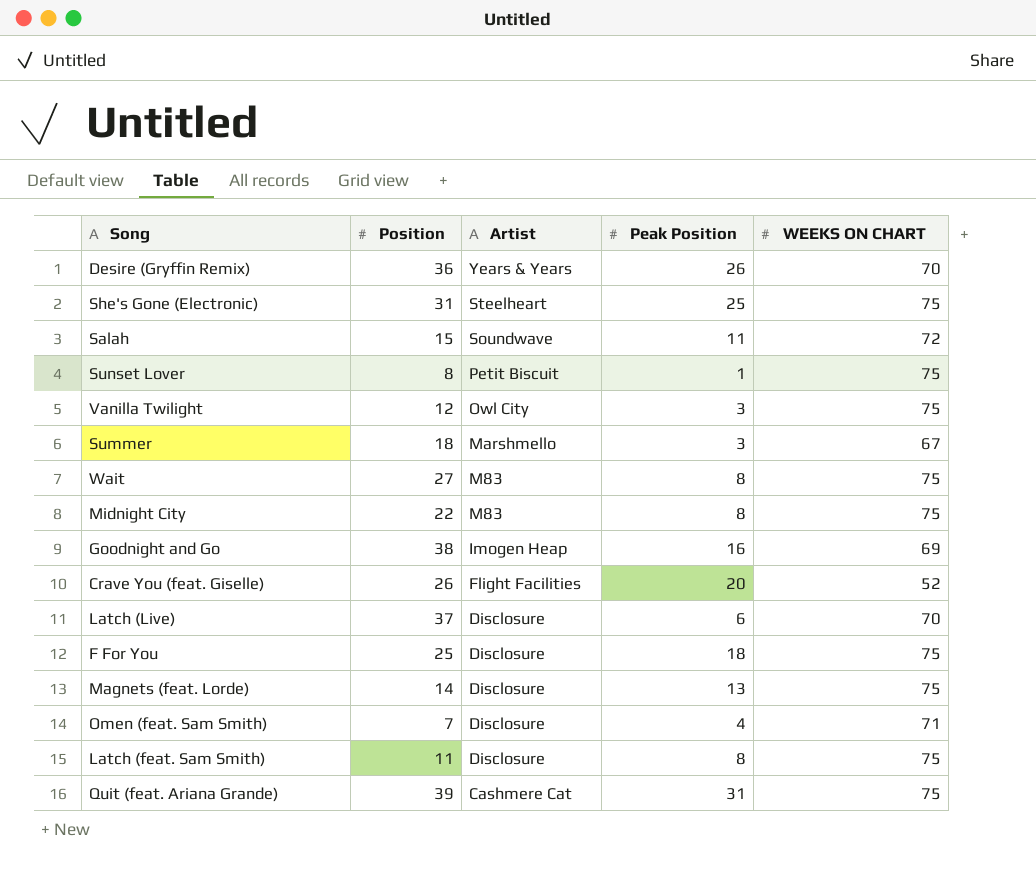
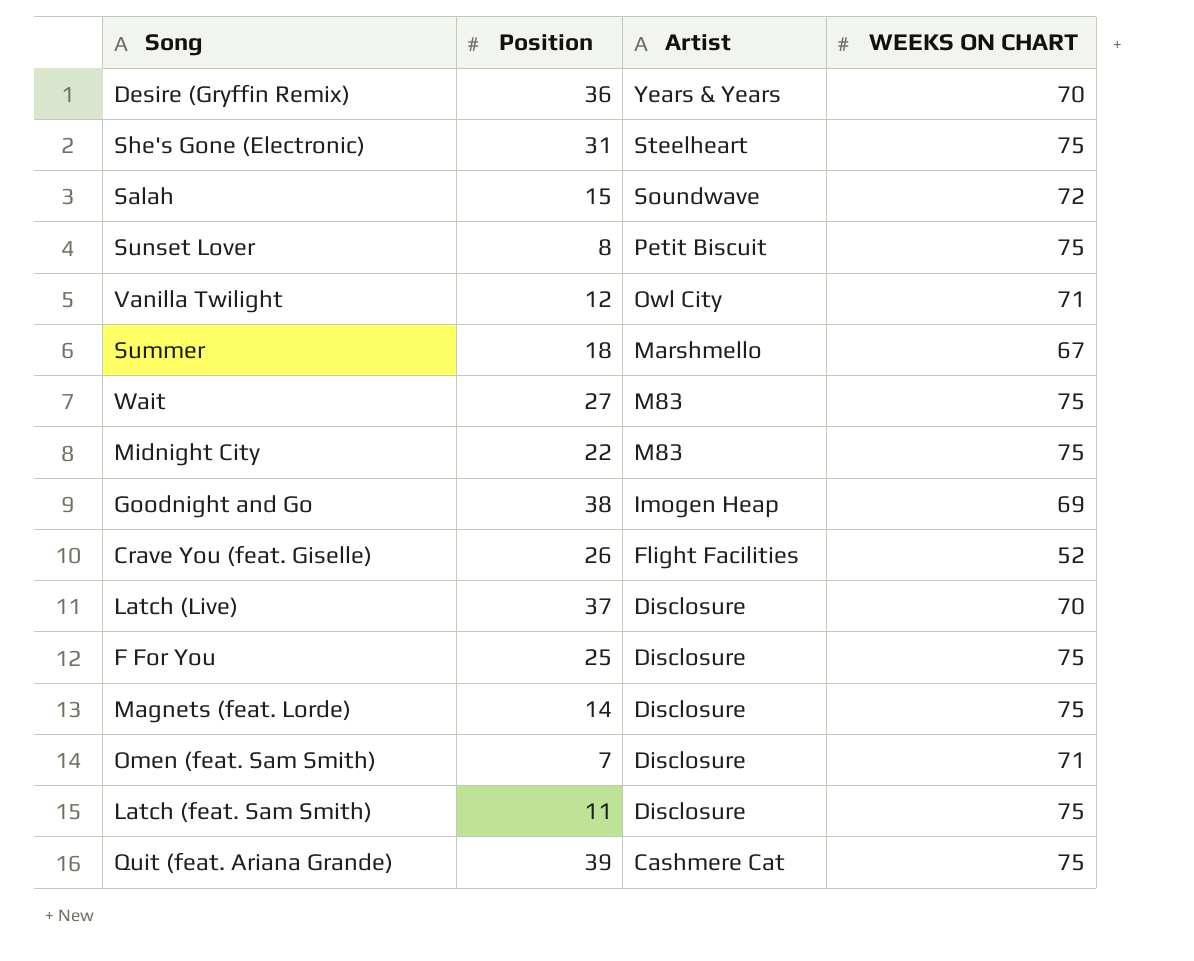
column Peak Position | position: 4 -> none
Vanilla Twilight | WEEKS ON CHART: 75 -> 71

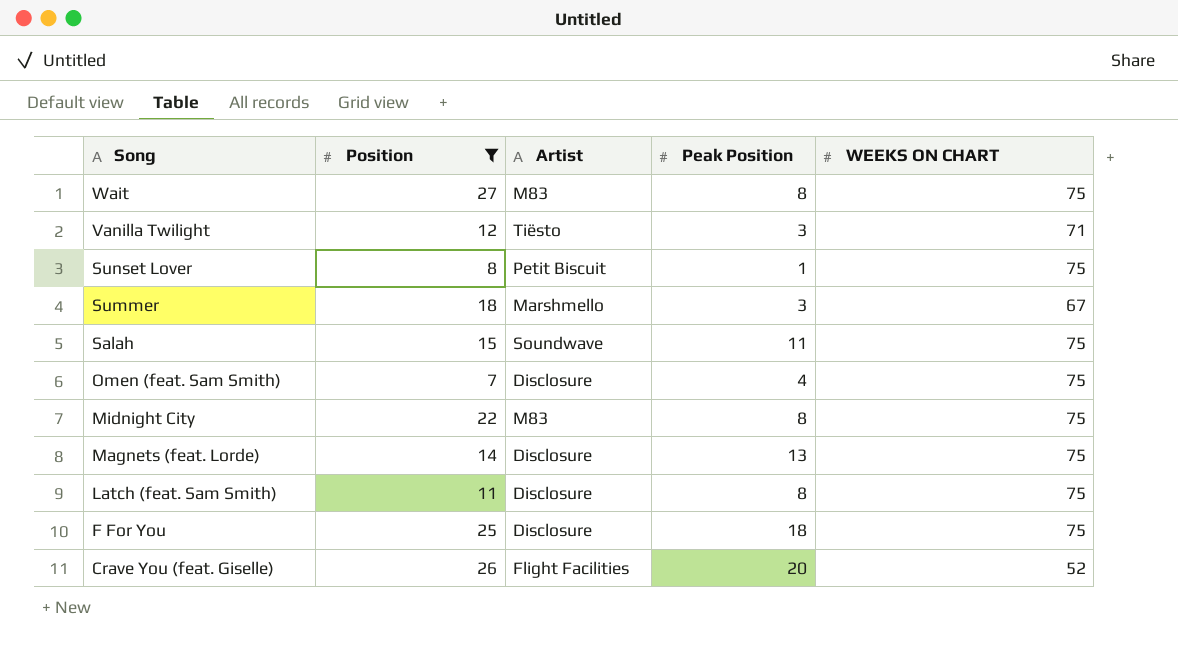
filter: none -> Position <= 27
row order: Artist descending -> Song descending
column Peak Position | position: none -> 4
Vanilla Twilight | Artist: Owl City -> Tiësto
Salah | WEEKS ON CHART: 72 -> 75
Omen (feat. Sam Smith) | WEEKS ON CHART: 71 -> 75

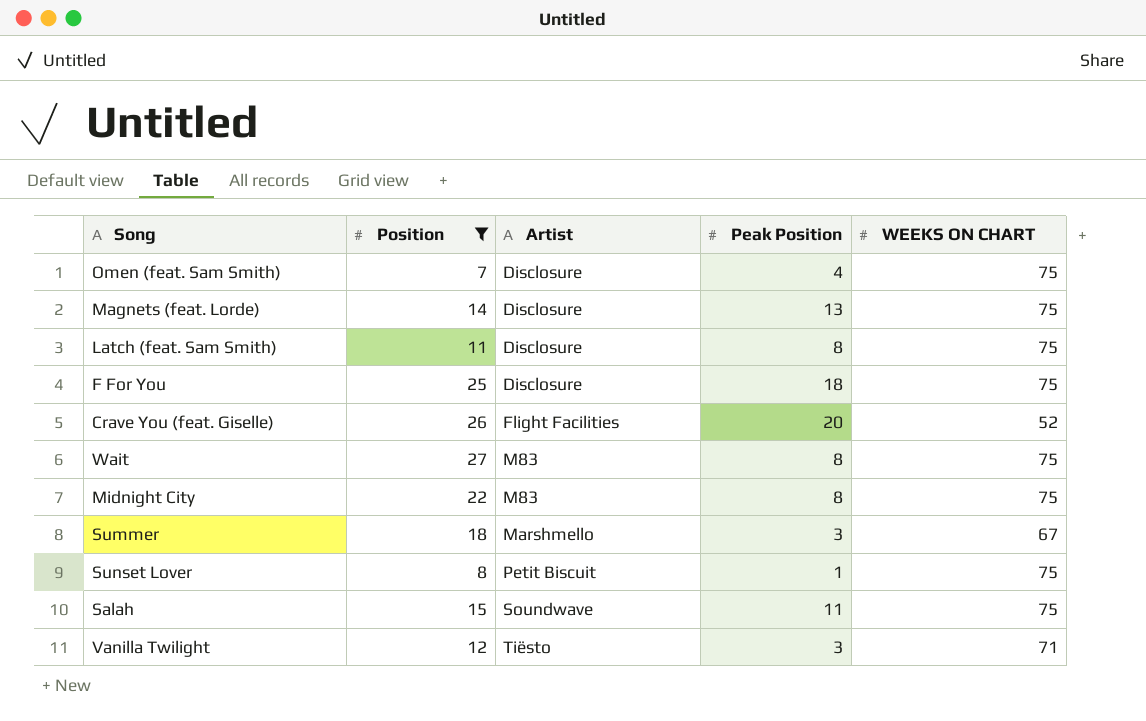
row order: Song descending -> Artist ascending

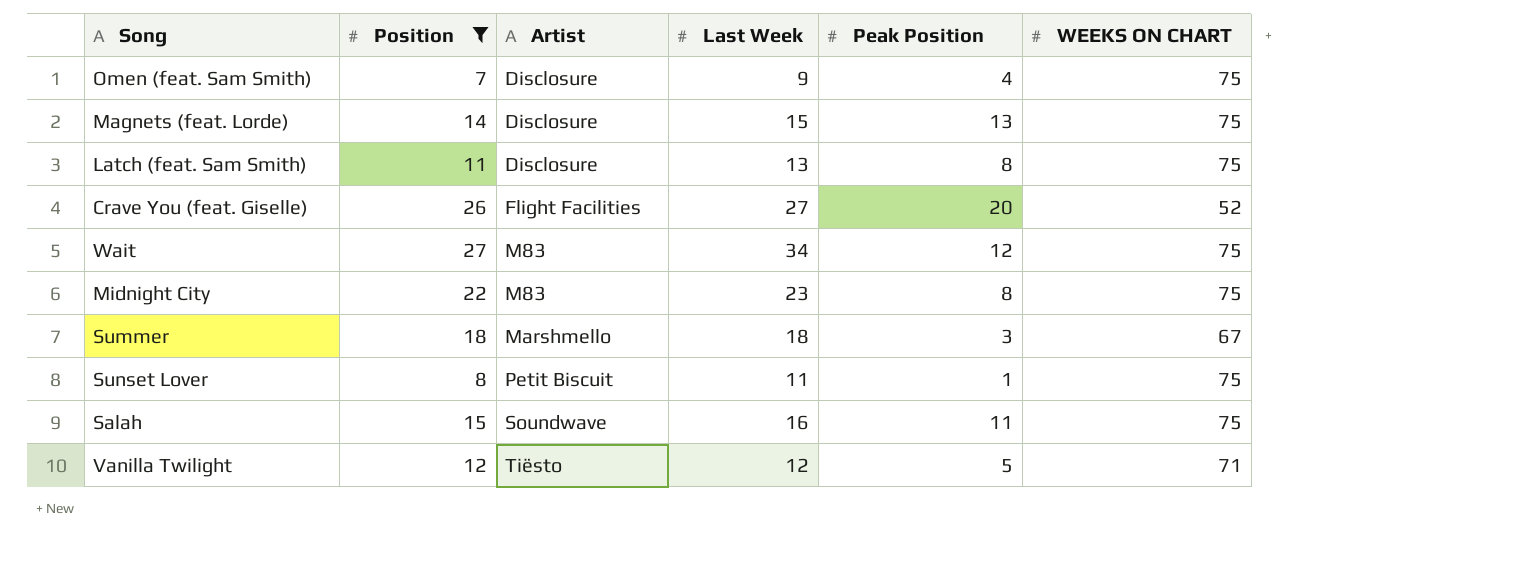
column Last Week | position: none -> 4
row F For You: 25 | Disclosure | 18 | 75 -> none
Wait | Peak Position: 8 -> 12
Vanilla Twilight | Peak Position: 3 -> 5

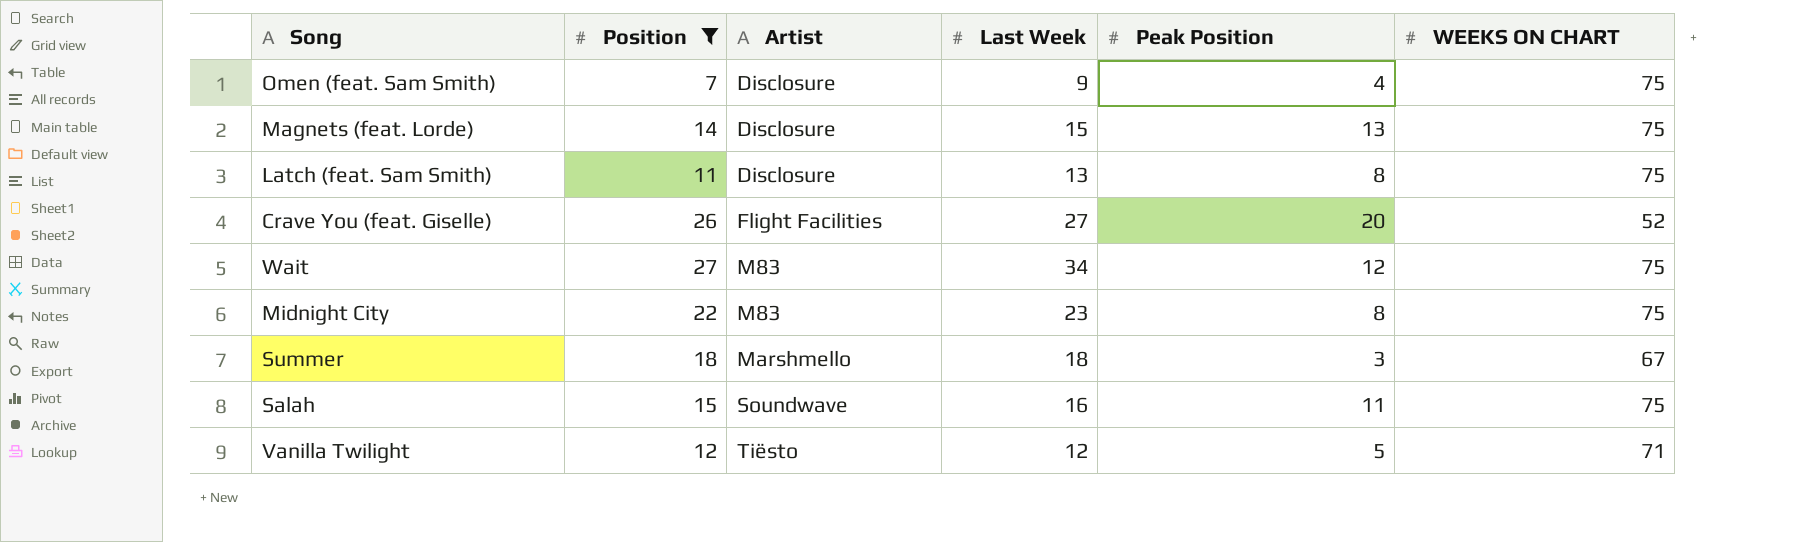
row Sunset Lover: 8 | Petit Biscuit | 11 | 1 | 75 -> none

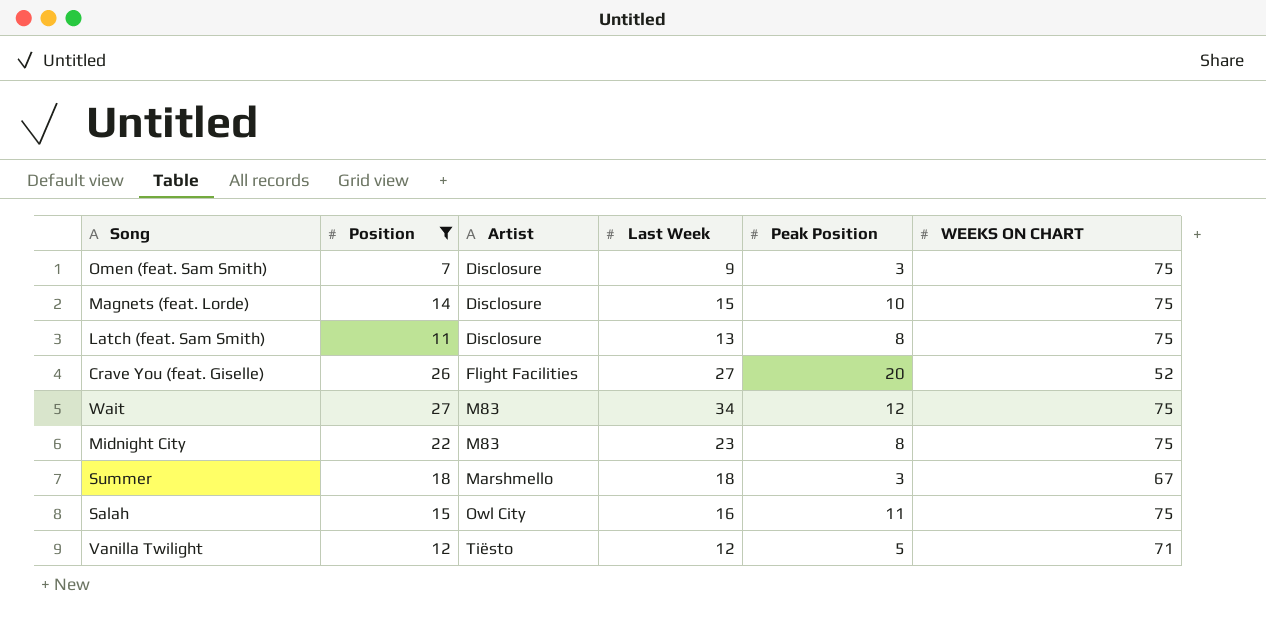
Omen (feat. Sam Smith) | Peak Position: 4 -> 3
Magnets (feat. Lorde) | Peak Position: 13 -> 10
Salah | Artist: Soundwave -> Owl City

